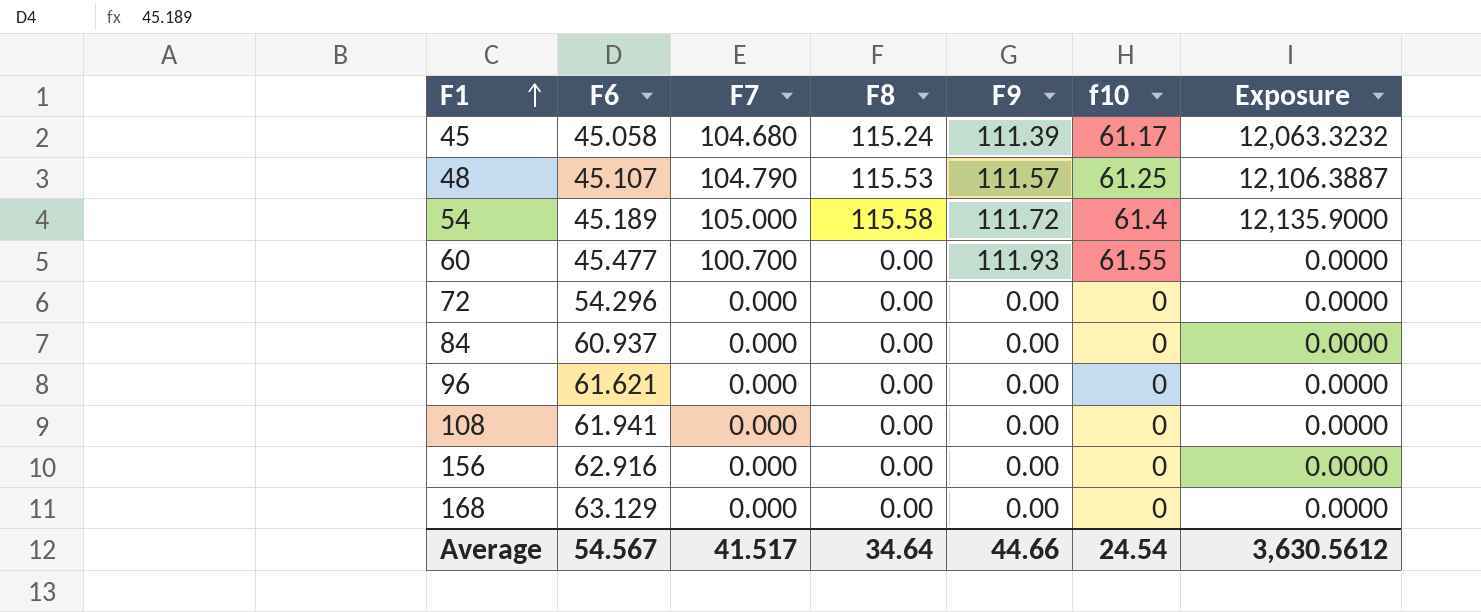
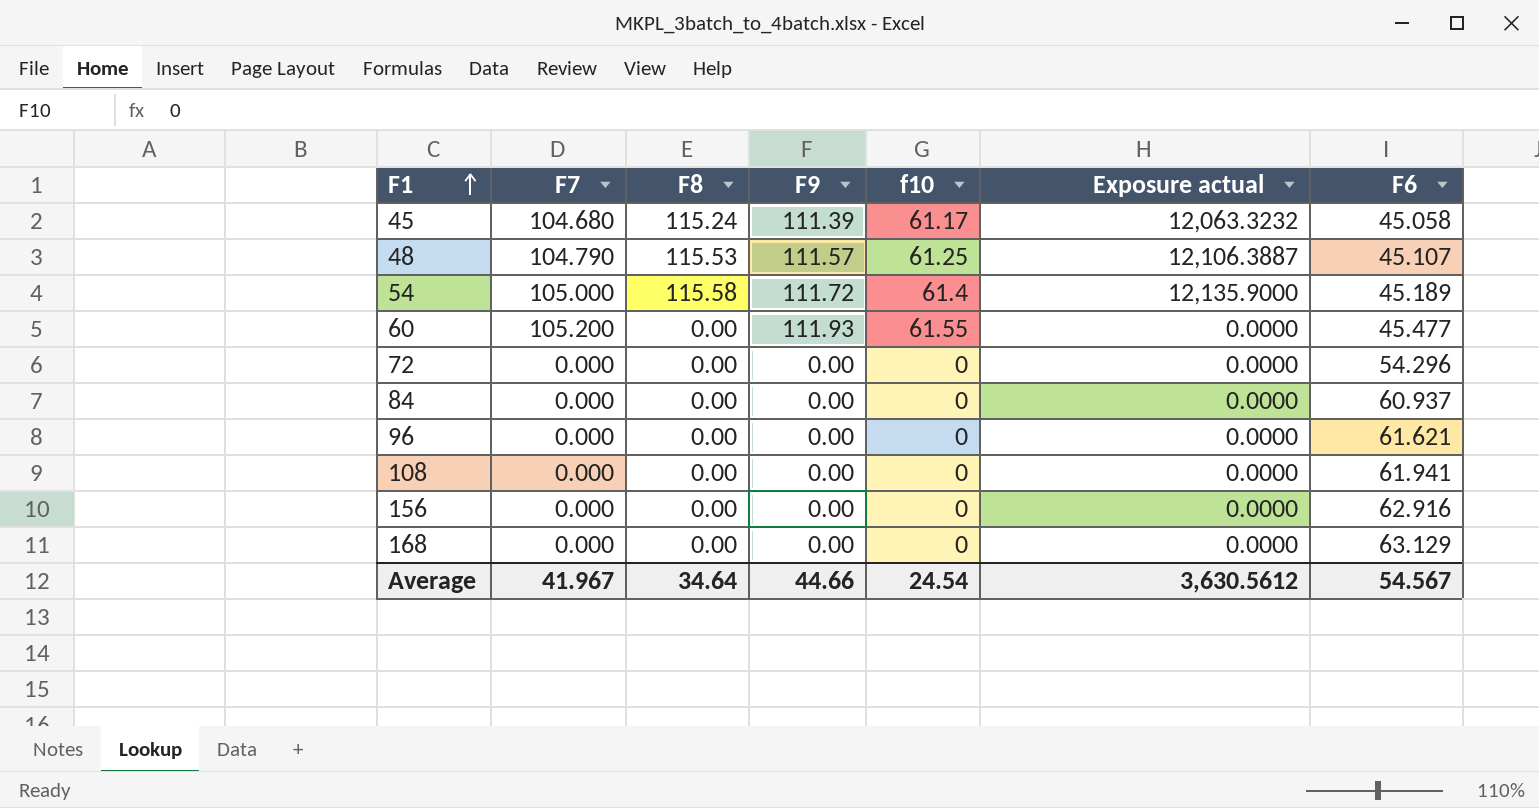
column name: Exposure -> Exposure actual
column F6 | position: 2 -> 7
60 | F7: 100.700 -> 105.200
Average | F7: 41.517 -> 41.967

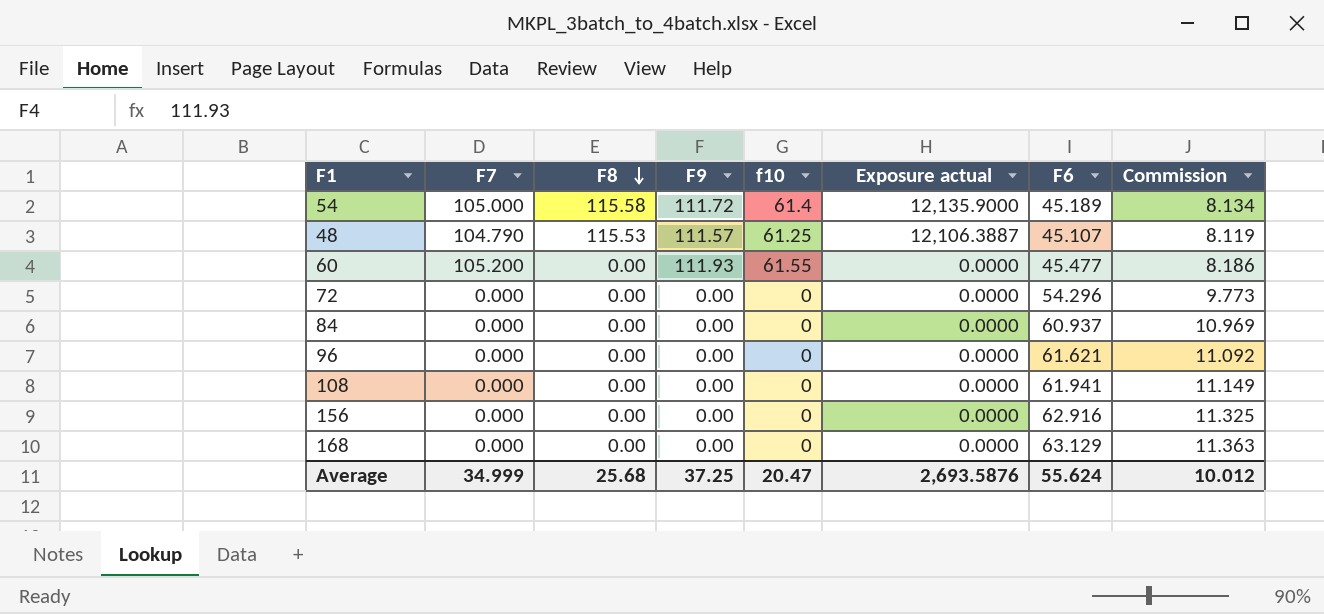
row order: F1 ascending -> F8 descending
column Commission | formula: none -> [F6] * 0.18
row 45: 104.680 | 115.24 | 111.39 | 61.17 | 12,063.3232 | 45.058 -> none
Average | F7: 41.967 -> 34.999
Average | F8: 34.64 -> 25.68
Average | F9: 44.66 -> 37.25
Average | f10: 24.54 -> 20.47
Average | Exposure actual: 3,630.5612 -> 2,693.5876
Average | F6: 54.567 -> 55.624

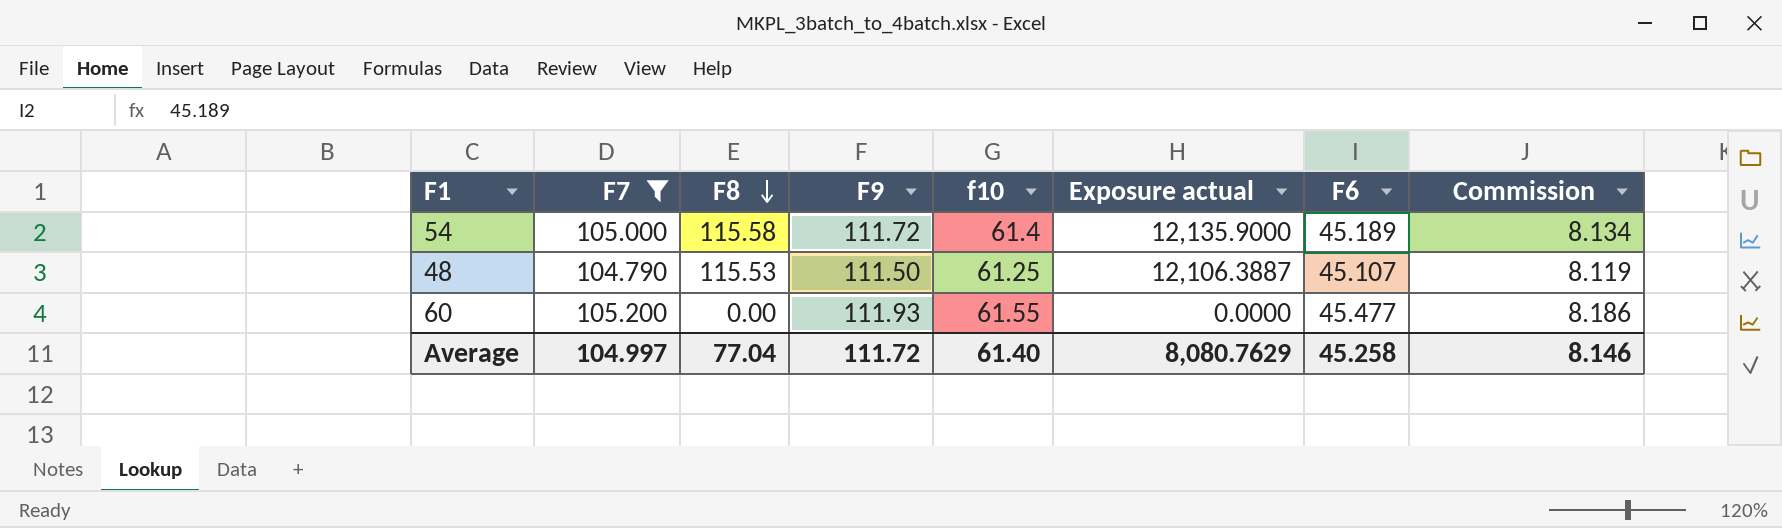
filter: none -> F7 != 0.000
48 | F9: 111.57 -> 111.50
Average | F7: 34.999 -> 104.997
Average | F8: 25.68 -> 77.04
Average | F9: 37.25 -> 111.72
Average | f10: 20.47 -> 61.40
Average | Exposure actual: 2,693.5876 -> 8,080.7629
Average | F6: 55.624 -> 45.258
Average | Commission: 10.012 -> 8.146

